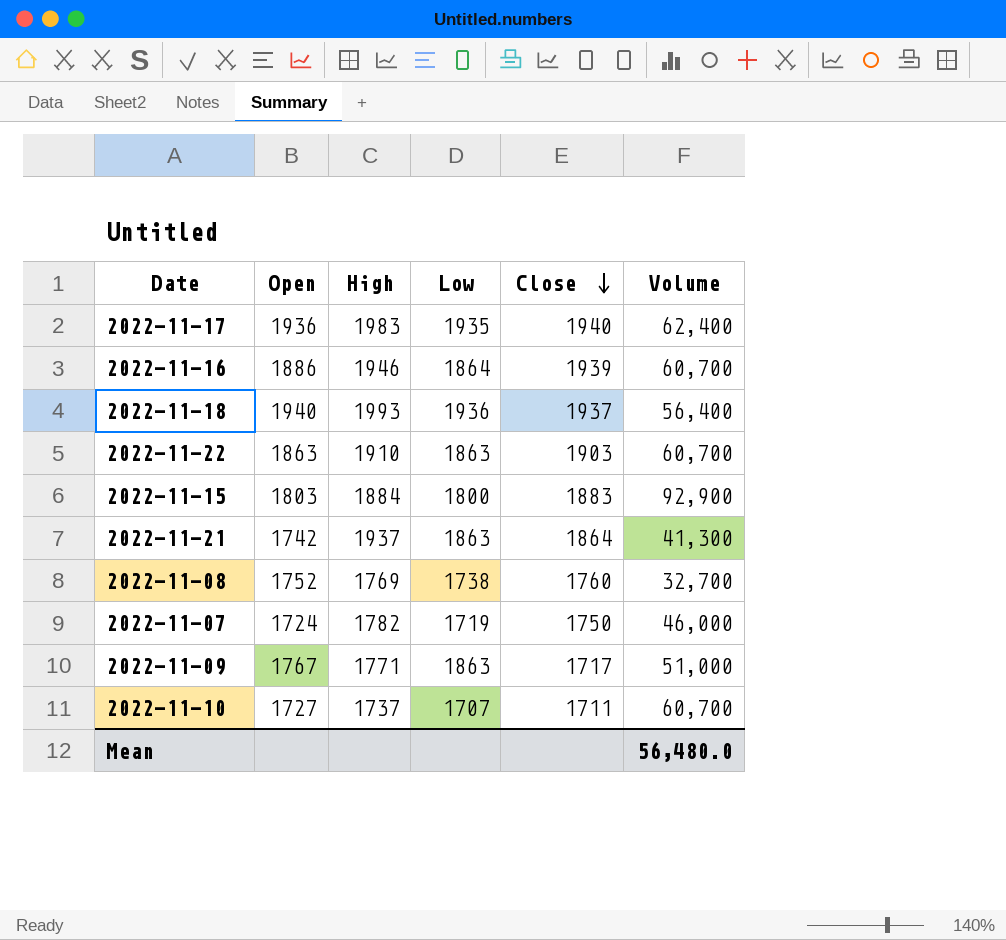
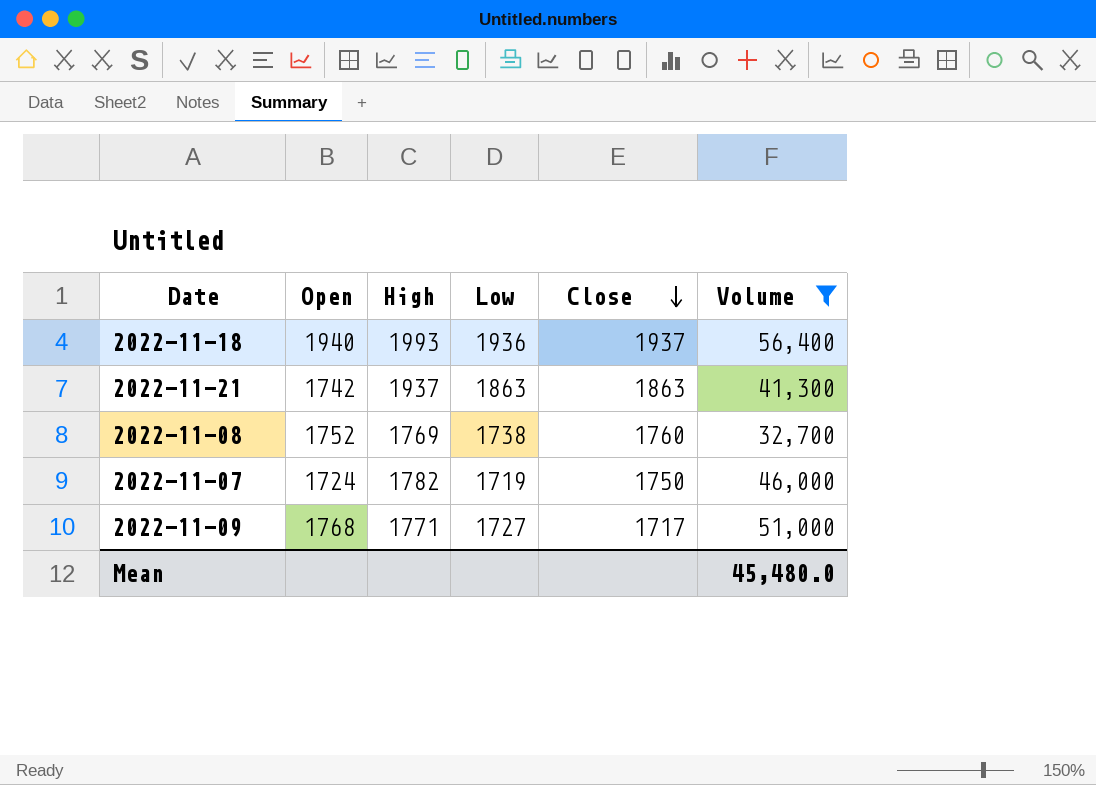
filter: none -> Volume <= 56,400
2022-11-21 | Close: 1864 -> 1863
2022-11-09 | Open: 1767 -> 1768
2022-11-09 | Low: 1863 -> 1727
Mean | Volume: 56,480.0 -> 45,480.0

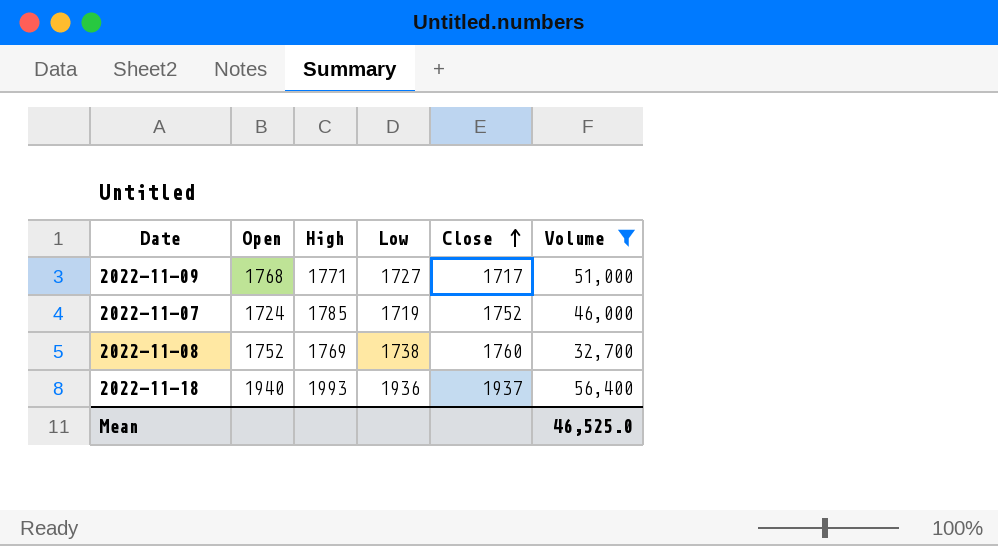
row order: Close descending -> Close ascending
row 2022-11-21: 1742 | 1937 | 1863 | 1863 | 41,300 -> none
2022-11-07 | High: 1782 -> 1785
2022-11-07 | Close: 1750 -> 1752
Mean | Volume: 45,480.0 -> 46,525.0

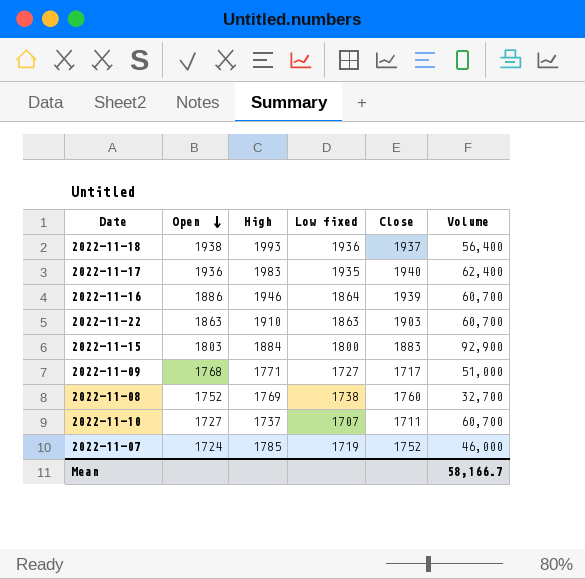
filter: Volume <= 56,400 -> none
row order: Close ascending -> Open descending
column name: Low -> Low fixed
2022-11-18 | Open: 1940 -> 1938
Mean | Volume: 46,525.0 -> 58,166.7

